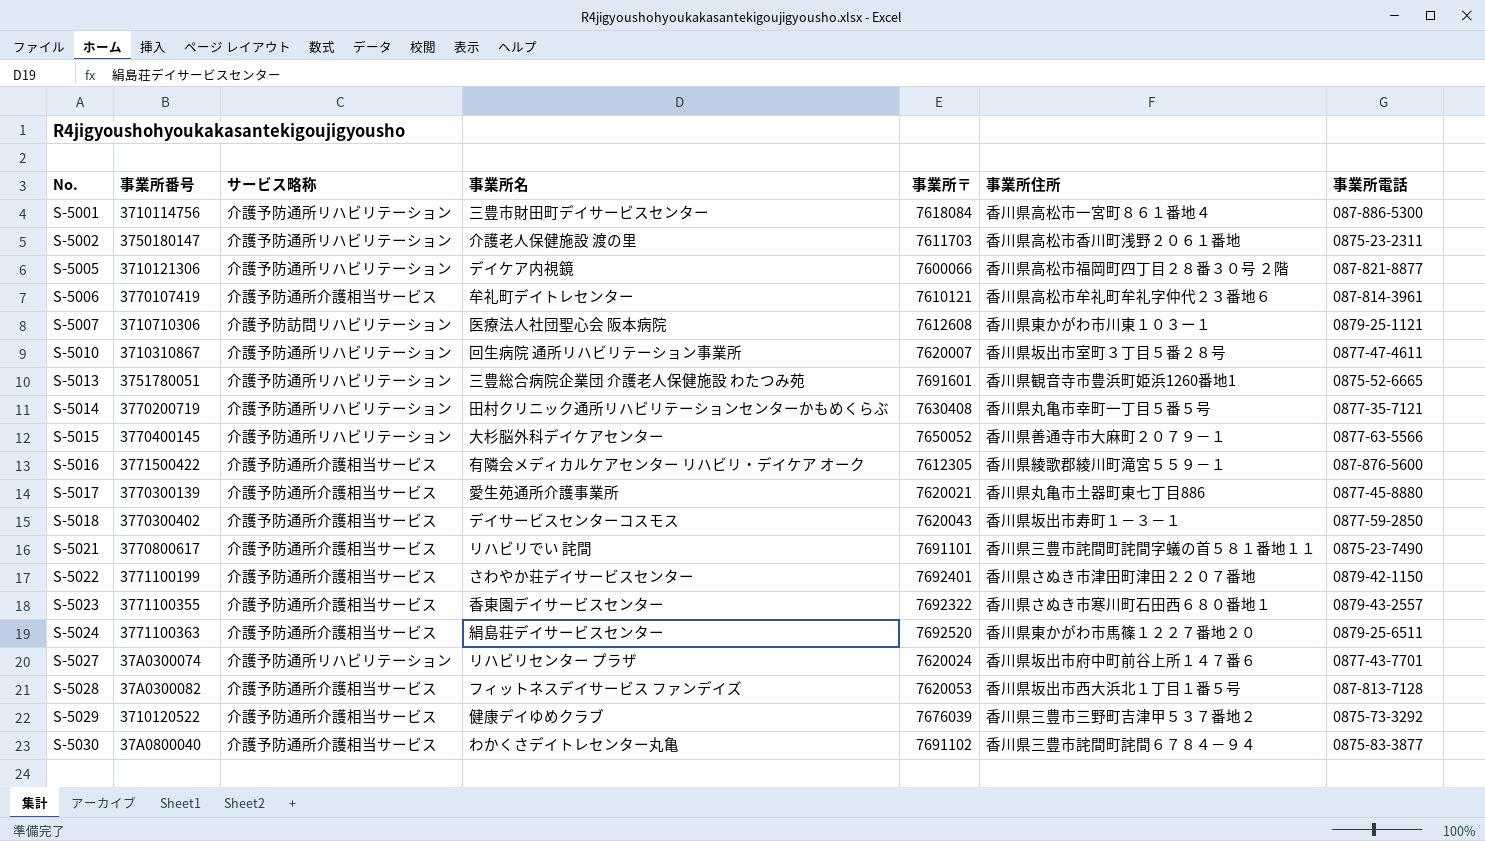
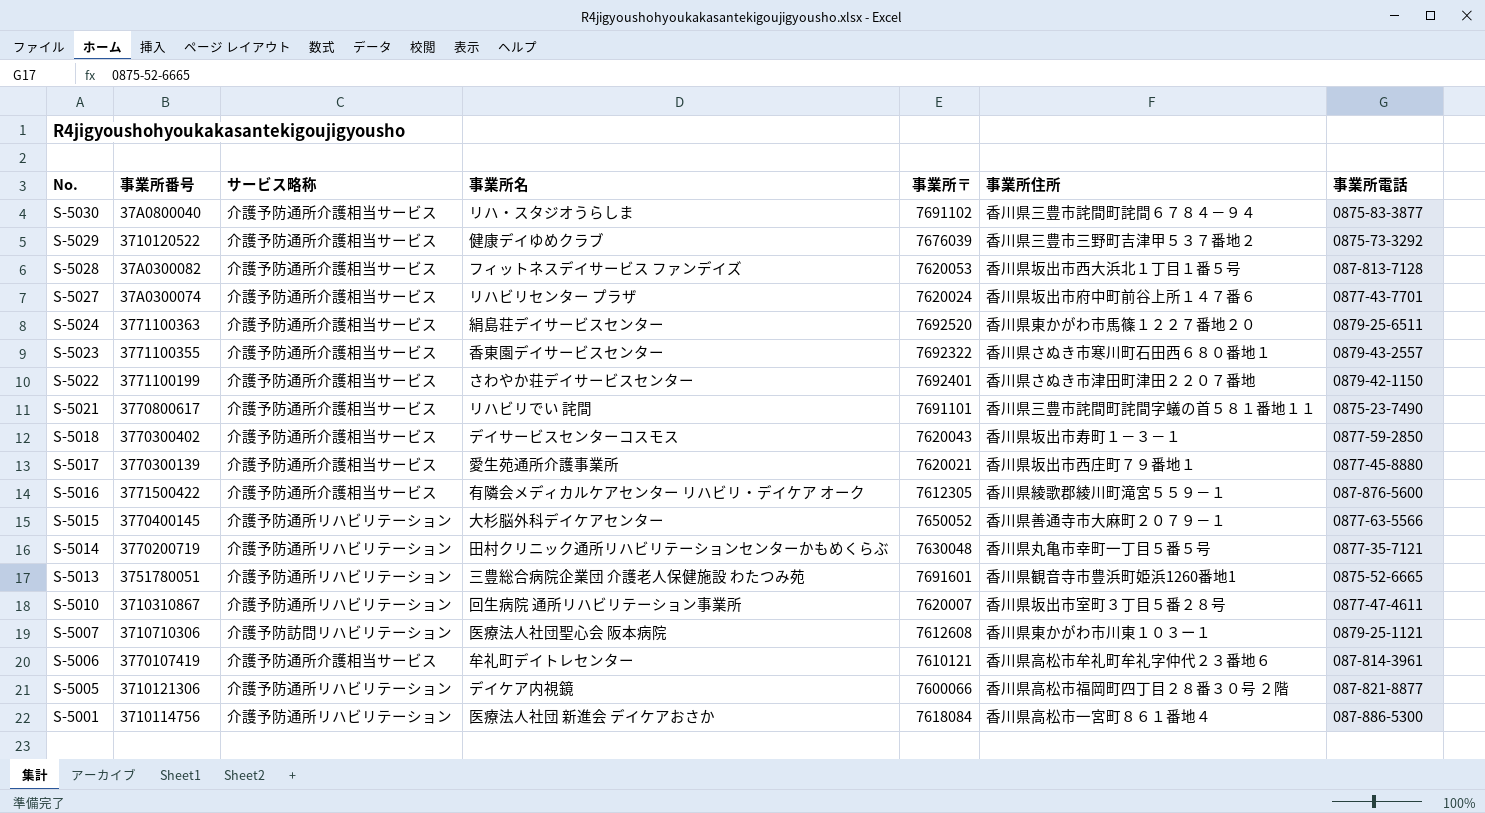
row order: No. ascending -> No. descending
row S-5002: 3750180147 | 介護予防通所リハビリテーション | 介護老人保健施設 渡の里 | 7611703 | 香川県高松市香川町浅野２０６１番地 | 0875-23-2311 -> none
S-5030 | 事業所名: わかくさデイトレセンター丸亀 -> リハ・スタジオうらしま
S-5027 | サービス略称: 介護予防通所リハビリテーション -> 介護予防通所介護相当サービス
S-5017 | 事業所住所: 香川県丸亀市土器町東七丁目886 -> 香川県坂出市西庄町７９番地１
S-5014 | 事業所〒: 7630408 -> 7630048
S-5001 | 事業所名: 三豊市財田町デイサービスセンター -> 医療法人社団 新進会 デイケアおさか

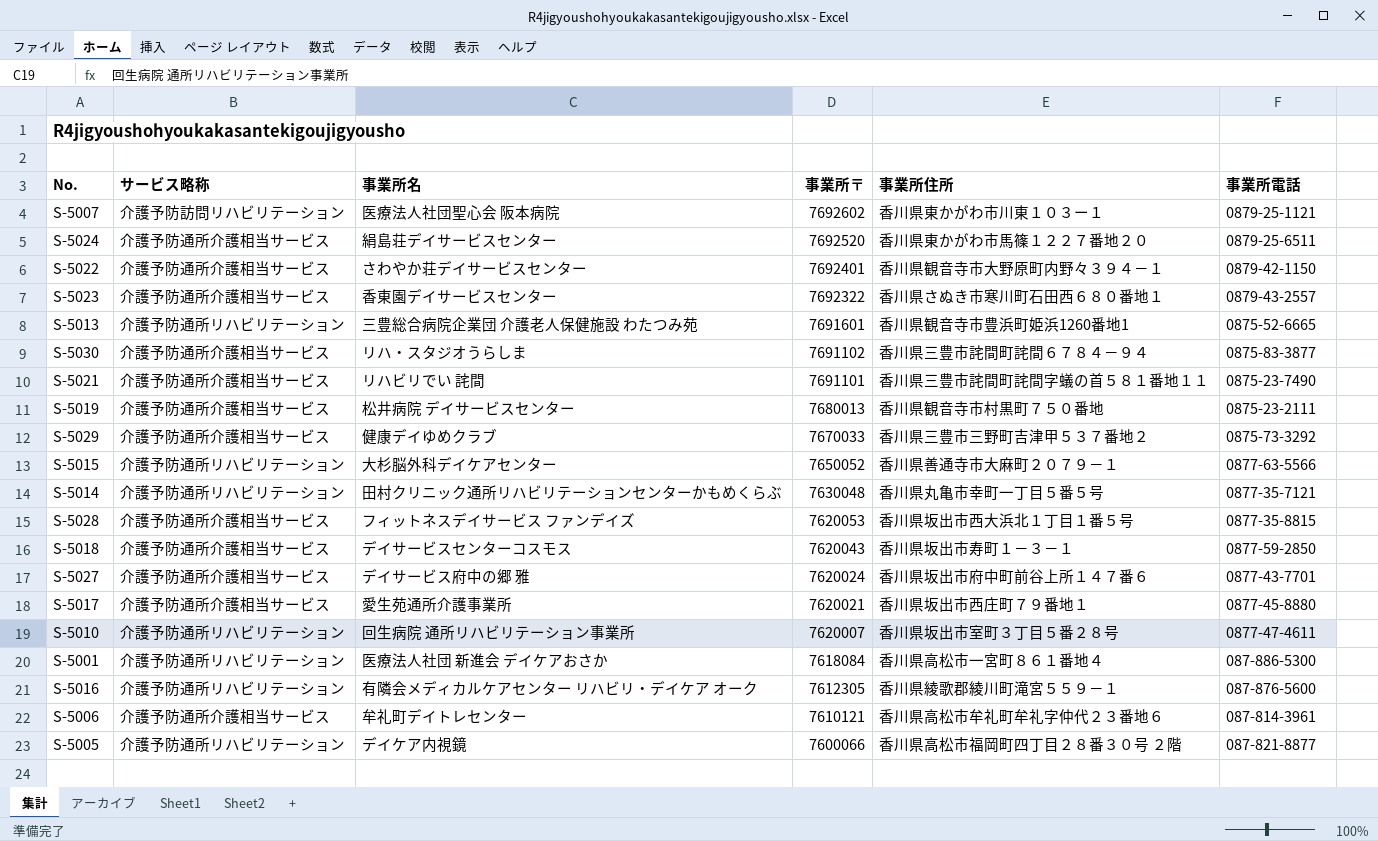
row order: No. descending -> 事業所〒 descending
column 事業所番号 | position: 2 -> none
S-5007 | 事業所〒: 7612608 -> 7692602
S-5022 | 事業所住所: 香川県さぬき市津田町津田２２０７番地 -> 香川県観音寺市大野原町内野々３９４－１
row S-5019: none -> 介護予防通所介護相当サービス | 松井病院 デイサービスセンター | 7680013 | 香川県観音寺市村黒町７５０番地 | 0875-23-2111
S-5029 | 事業所〒: 7676039 -> 7670033
S-5028 | 事業所電話: 087-813-7128 -> 0877-35-8815
S-5027 | 事業所名: リハビリセンター プラザ -> デイサービス府中の郷 雅
S-5016 | サービス略称: 介護予防通所介護相当サービス -> 介護予防通所リハビリテーション

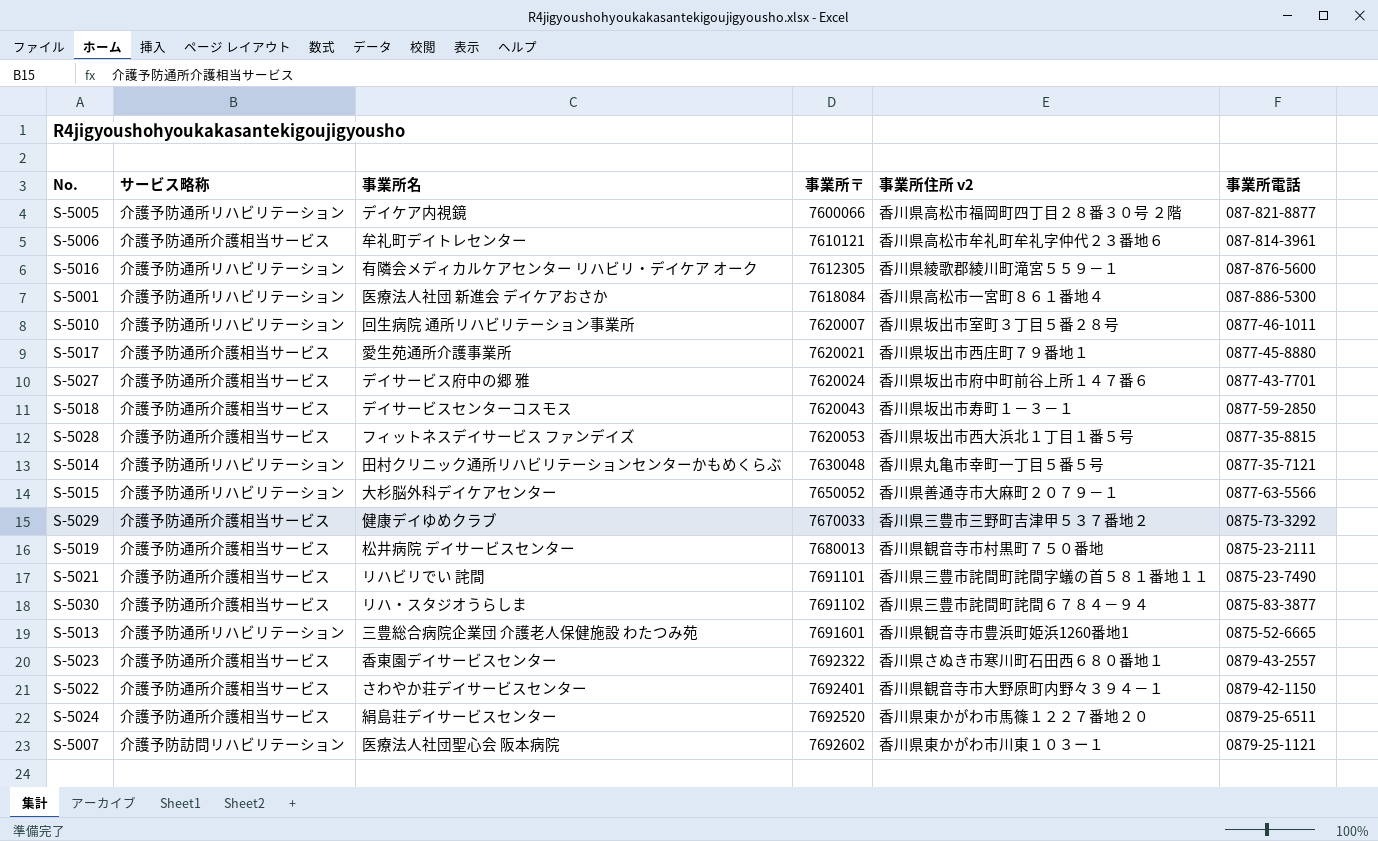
row order: 事業所〒 descending -> 事業所〒 ascending
column name: 事業所住所 -> 事業所住所 v2
S-5010 | 事業所電話: 0877-47-4611 -> 0877-46-1011

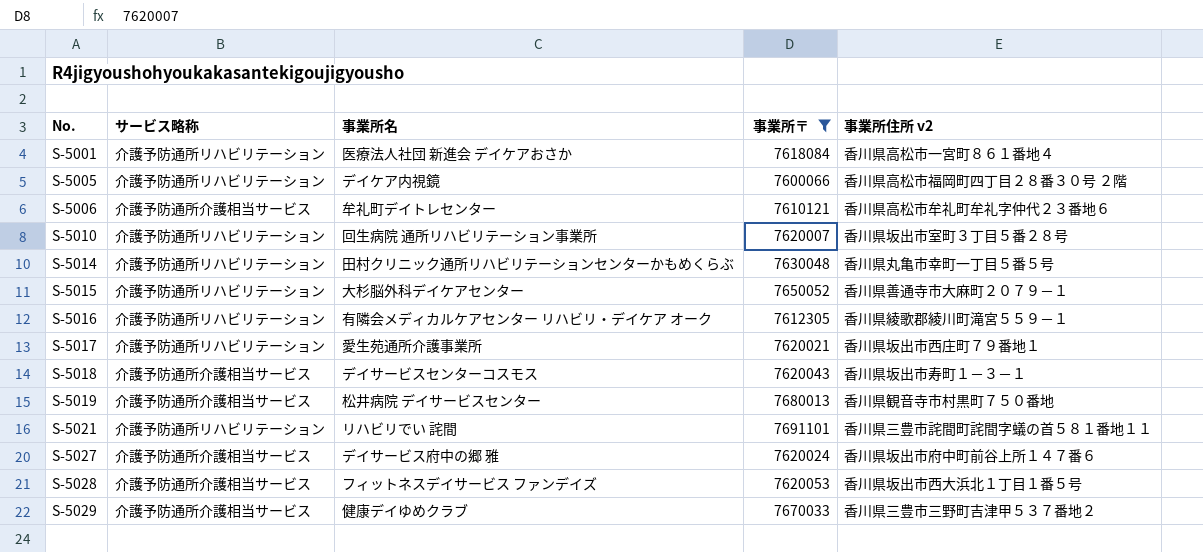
filter: none -> 事業所〒 <= 7691101
row order: 事業所〒 ascending -> No. ascending
column 事業所電話 | position: 6 -> none
S-5017 | サービス略称: 介護予防通所介護相当サービス -> 介護予防通所リハビリテーション
S-5021 | サービス略称: 介護予防通所介護相当サービス -> 介護予防通所リハビリテーション

